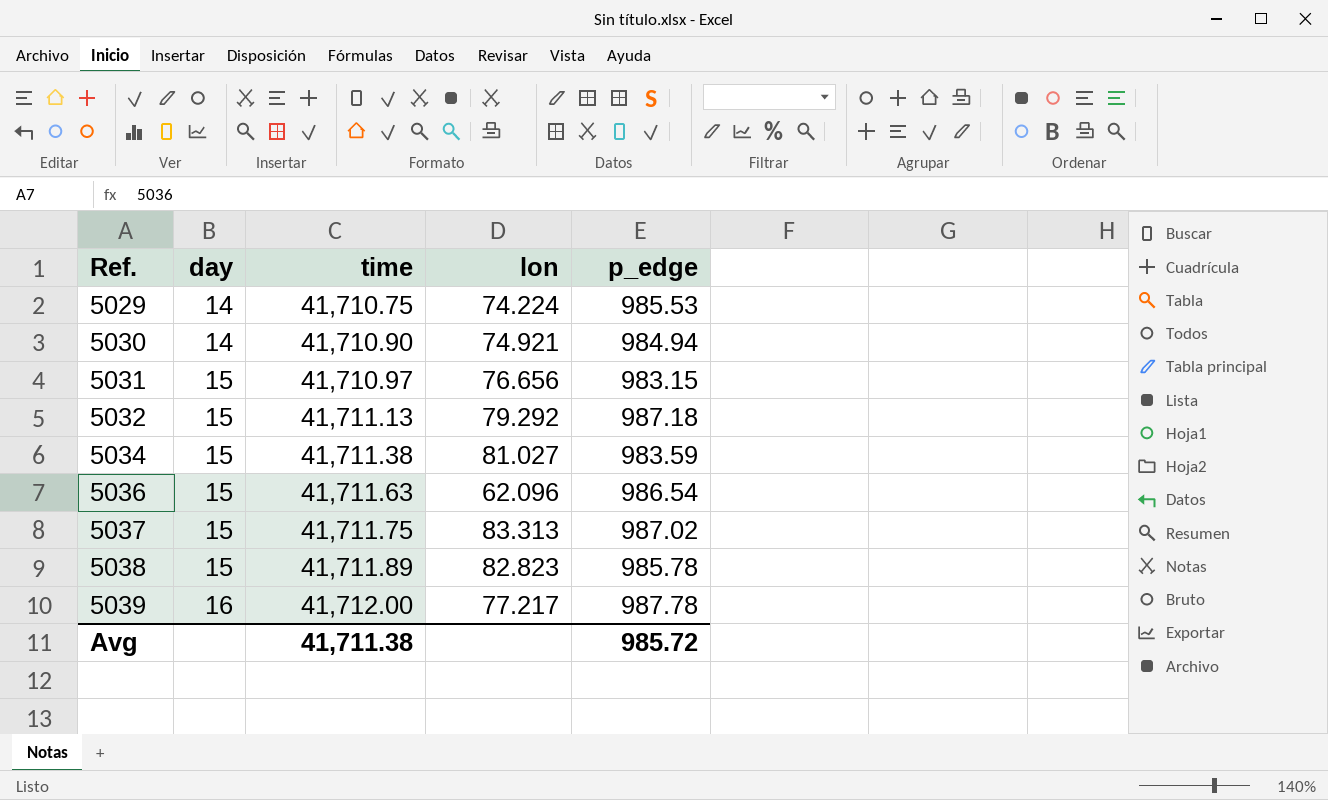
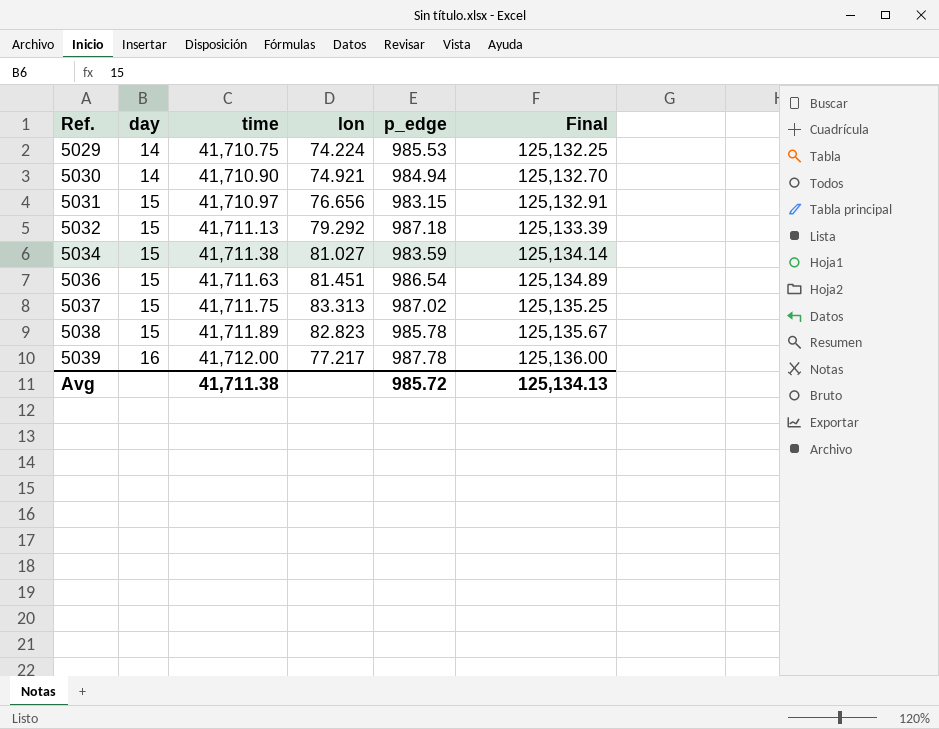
column Final | formula: none -> [time] * 3
5036 | lon: 62.096 -> 81.451

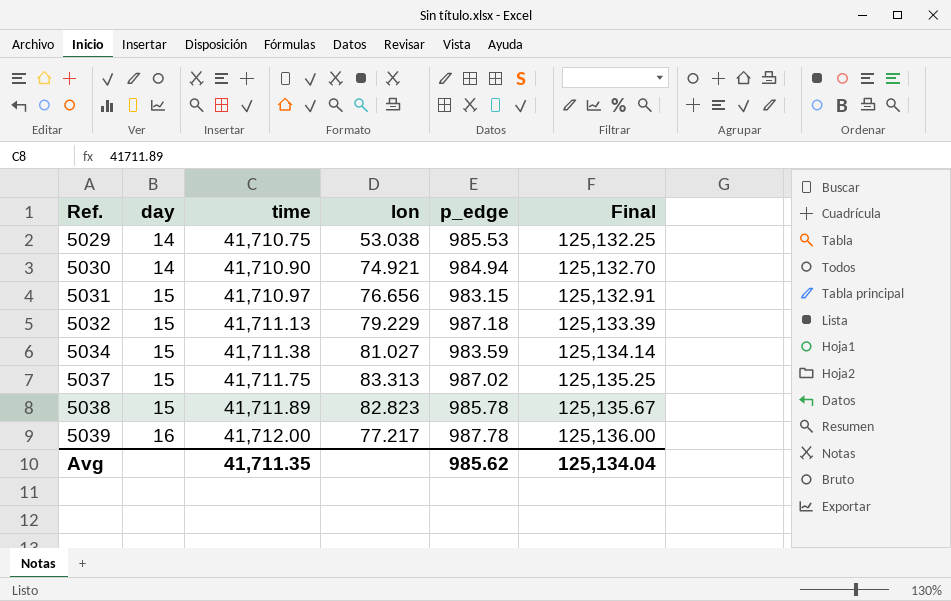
row 5036: 15 | 41,711.63 | 81.451 | 986.54 | 125,134.89 -> none
5029 | lon: 74.224 -> 53.038
5032 | lon: 79.292 -> 79.229
Avg | time: 41,711.38 -> 41,711.35
Avg | p_edge: 985.72 -> 985.62
Avg | Final: 125,134.13 -> 125,134.04

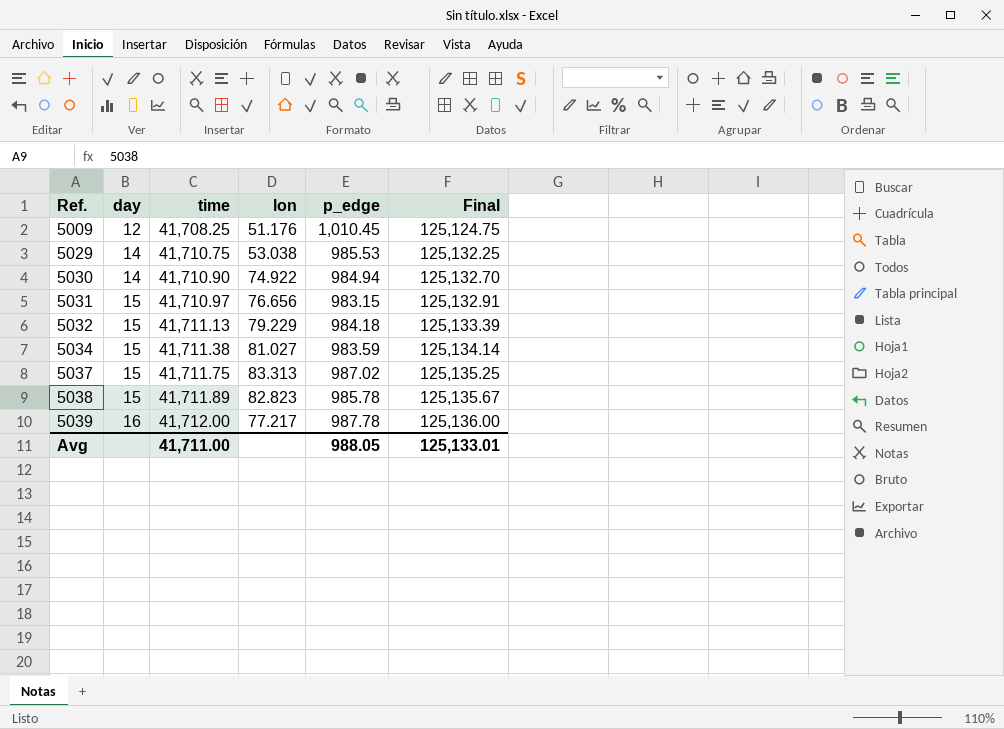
row 5009: none -> 12 | 41,708.25 | 51.176 | 1,010.45 | 125,124.75
5030 | lon: 74.921 -> 74.922
5032 | p_edge: 987.18 -> 984.18
Avg | time: 41,711.35 -> 41,711.00
Avg | p_edge: 985.62 -> 988.05
Avg | Final: 125,134.04 -> 125,133.01

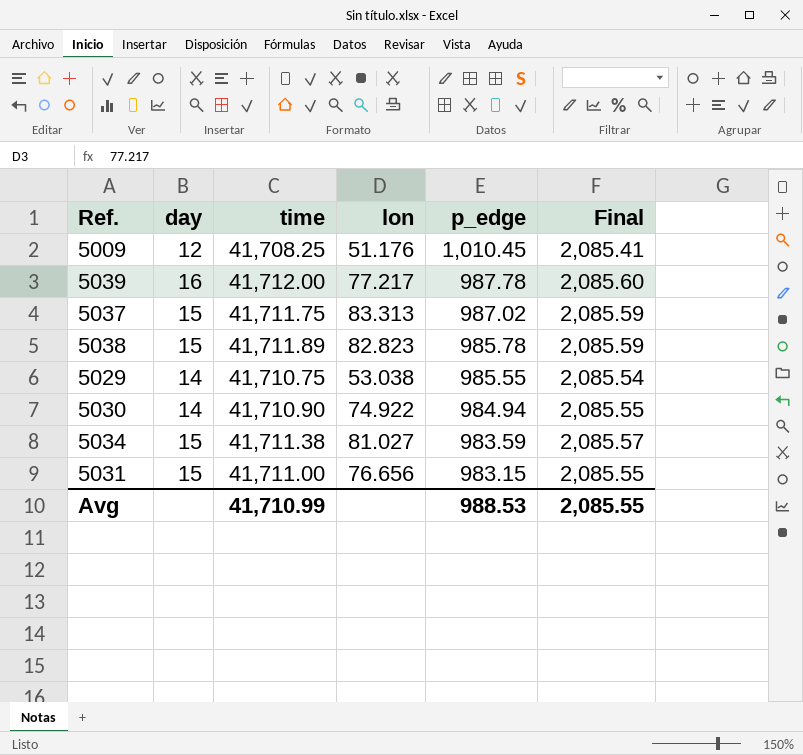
row order: Ref. ascending -> p_edge descending
column Final | formula: [time] * 3 -> [time] * 0.05
row 5032: 15 | 41,711.13 | 79.229 | 984.18 | 125,133.39 -> none
5029 | p_edge: 985.53 -> 985.55
5031 | time: 41,710.97 -> 41,711.00
Avg | time: 41,711.00 -> 41,710.99
Avg | p_edge: 988.05 -> 988.53
Avg | Final: 125,133.01 -> 2,085.55

